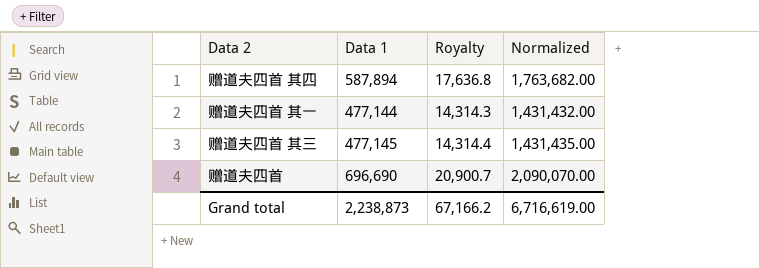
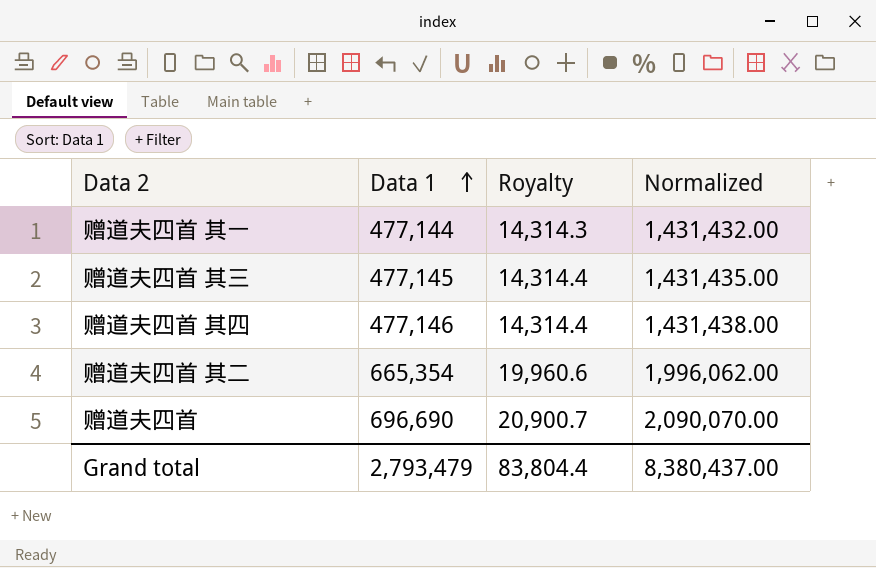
row order: none -> Data 1 ascending
赠道夫四首 其四 | Data 1: 587,894 -> 477,146
赠道夫四首 其四 | Royalty: 17,636.8 -> 14,314.4
赠道夫四首 其四 | Normalized: 1,763,682.00 -> 1,431,438.00
row 赠道夫四首 其二: none -> 665,354 | 19,960.6 | 1,996,062.00
Grand total | Data 1: 2,238,873 -> 2,793,479
Grand total | Royalty: 67,166.2 -> 83,804.4
Grand total | Normalized: 6,716,619.00 -> 8,380,437.00

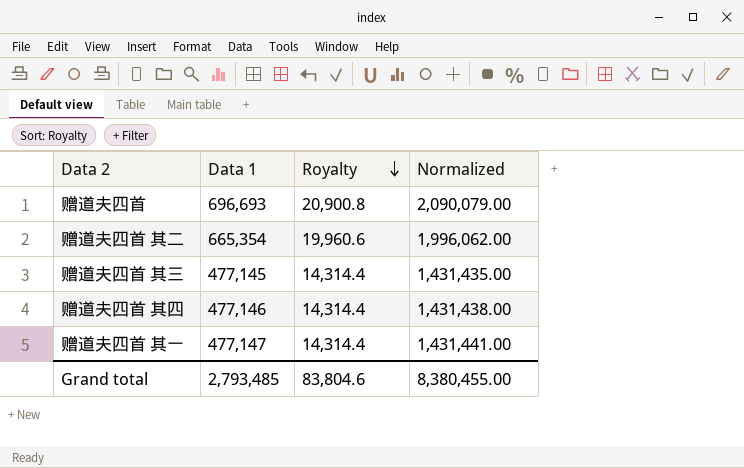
row order: Data 1 ascending -> Royalty descending
赠道夫四首 | Data 1: 696,690 -> 696,693
赠道夫四首 | Royalty: 20,900.7 -> 20,900.8
赠道夫四首 | Normalized: 2,090,070.00 -> 2,090,079.00
赠道夫四首 其一 | Data 1: 477,144 -> 477,147
赠道夫四首 其一 | Royalty: 14,314.3 -> 14,314.4
赠道夫四首 其一 | Normalized: 1,431,432.00 -> 1,431,441.00
Grand total | Data 1: 2,793,479 -> 2,793,485
Grand total | Royalty: 83,804.4 -> 83,804.6
Grand total | Normalized: 8,380,437.00 -> 8,380,455.00

